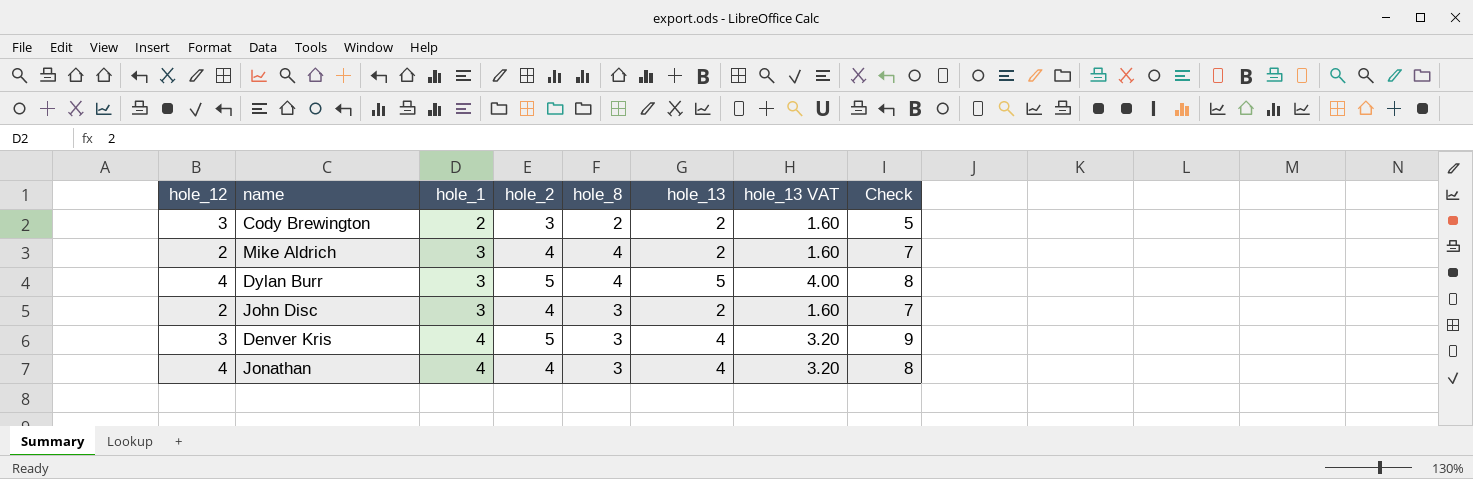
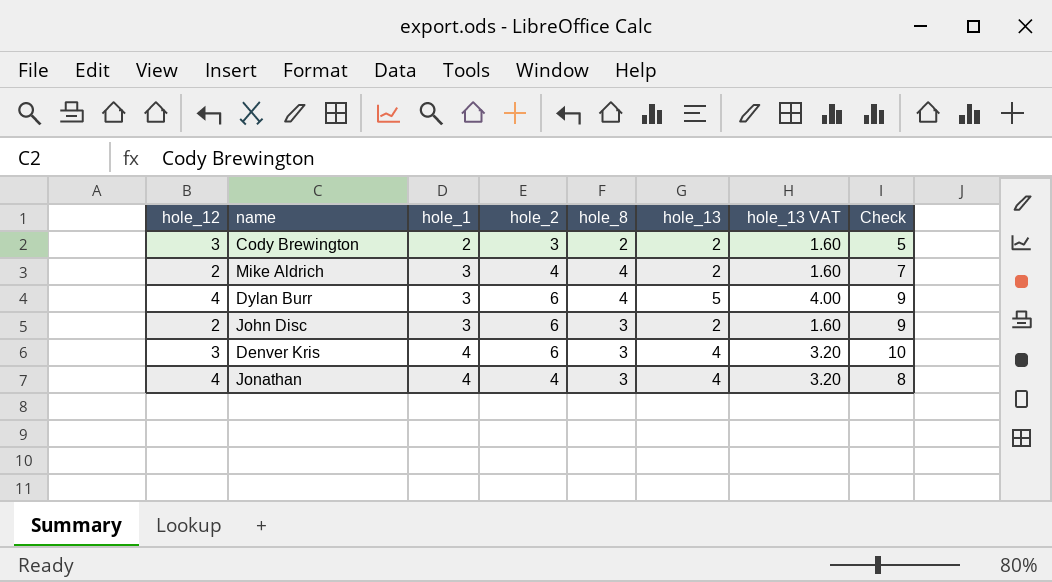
Dylan Burr | hole_2: 5 -> 6
Dylan Burr | Check: 8 -> 9
John Disc | hole_2: 4 -> 6
John Disc | Check: 7 -> 9
Denver Kris | hole_2: 5 -> 6
Denver Kris | Check: 9 -> 10

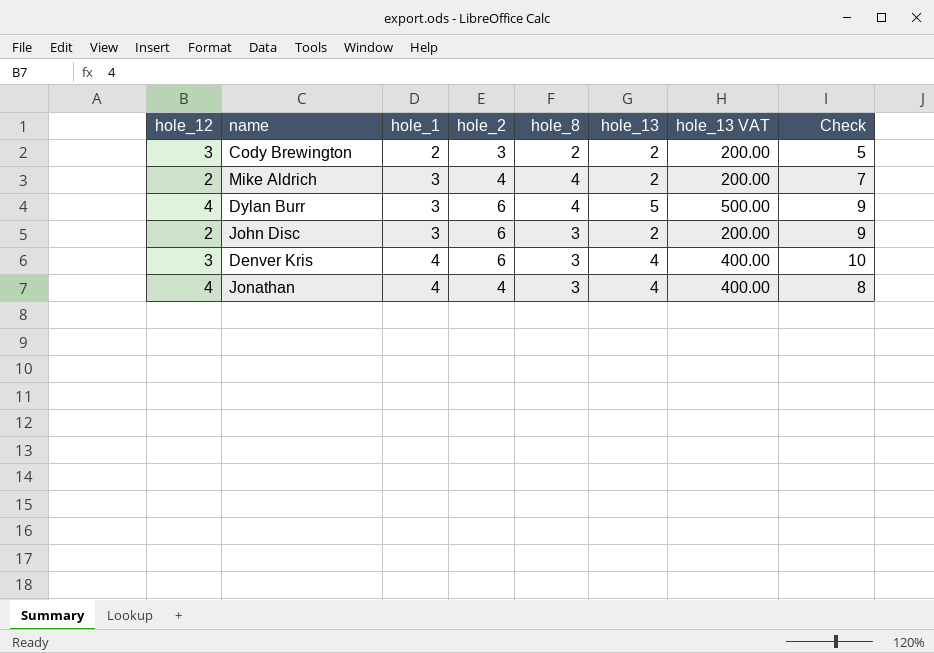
column hole_13 VAT | formula: [hole_13] * 0.8 -> [hole_13] * 100

